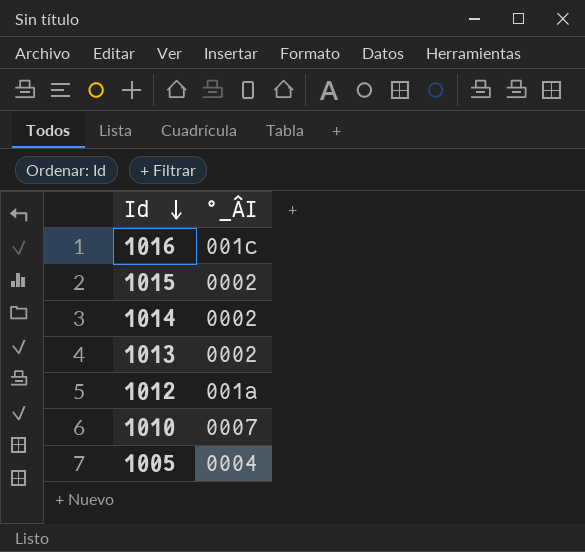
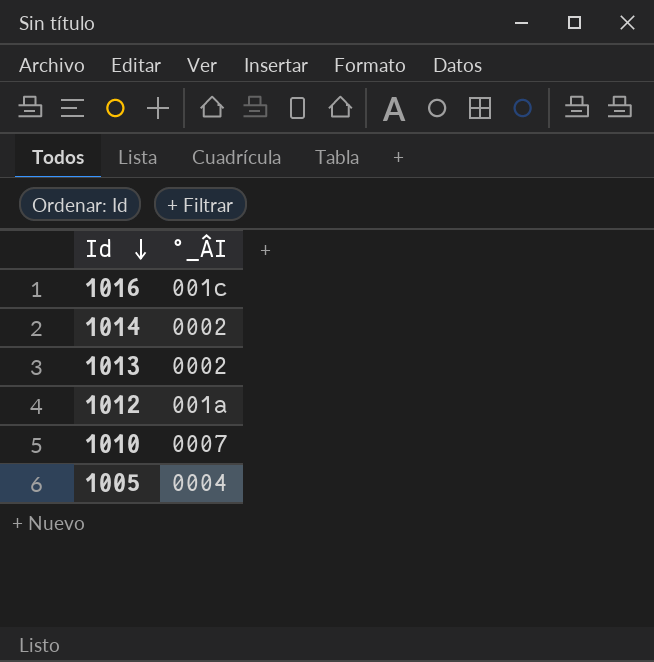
row 1015: 0002 -> none

